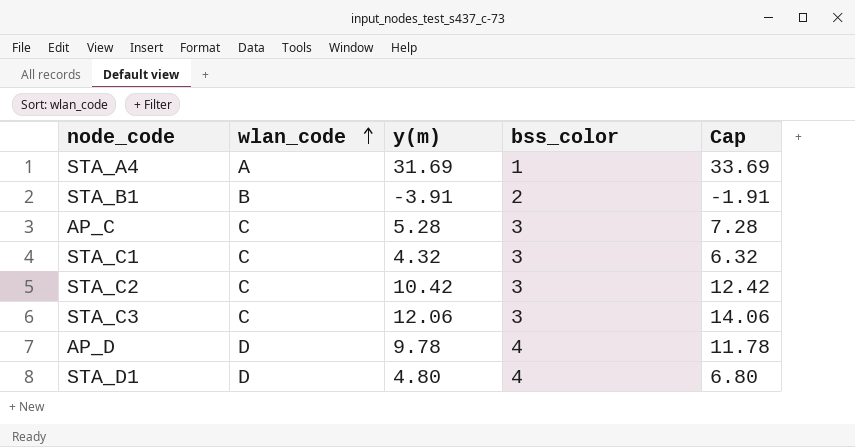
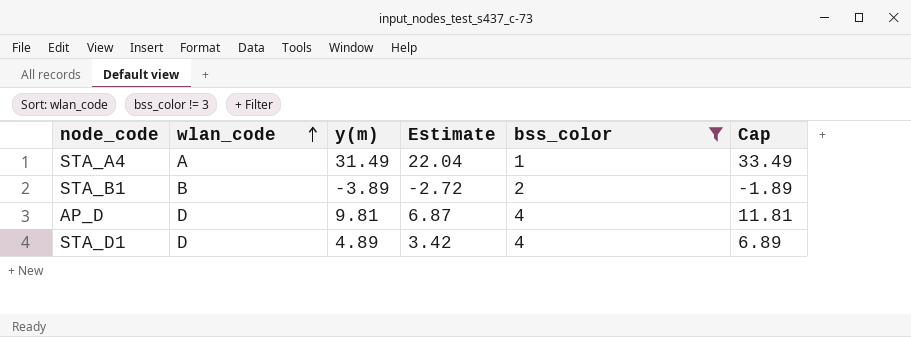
filter: none -> bss_color != 3
column Estimate | formula: none -> [y(m)] * 0.7
STA_A4 | y(m): 31.69 -> 31.49
STA_A4 | Cap: 33.69 -> 33.49
STA_B1 | y(m): -3.91 -> -3.89
STA_B1 | Cap: -1.91 -> -1.89
AP_D | y(m): 9.78 -> 9.81
AP_D | Cap: 11.78 -> 11.81
STA_D1 | y(m): 4.80 -> 4.89
STA_D1 | Cap: 6.80 -> 6.89

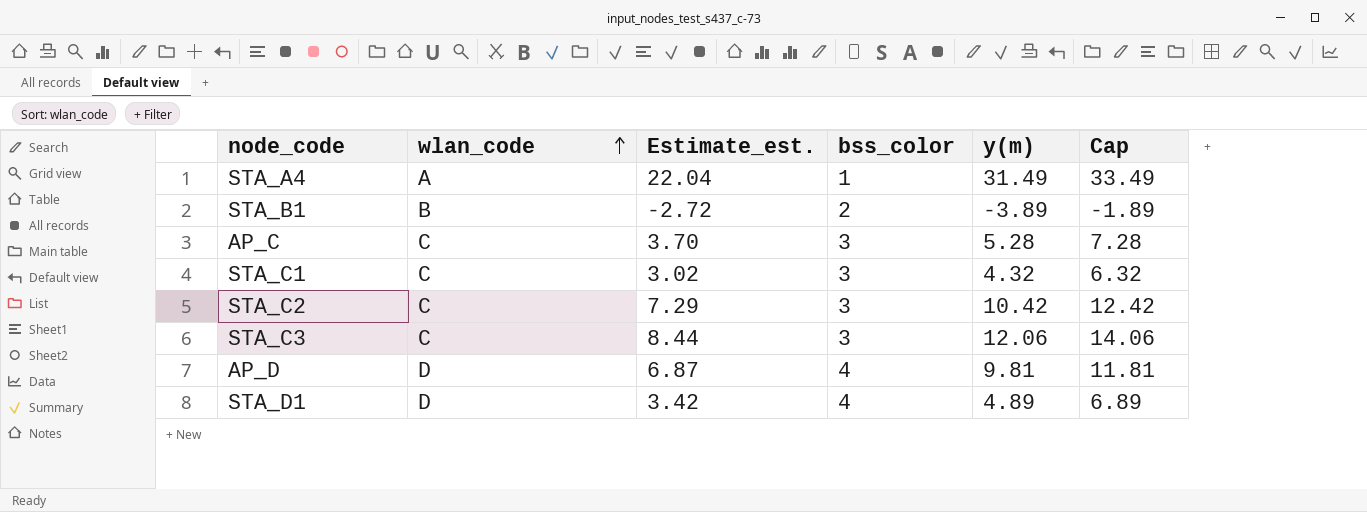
filter: bss_color != 3 -> none
column name: Estimate -> Estimate_est.
column y(m) | position: 3 -> 5

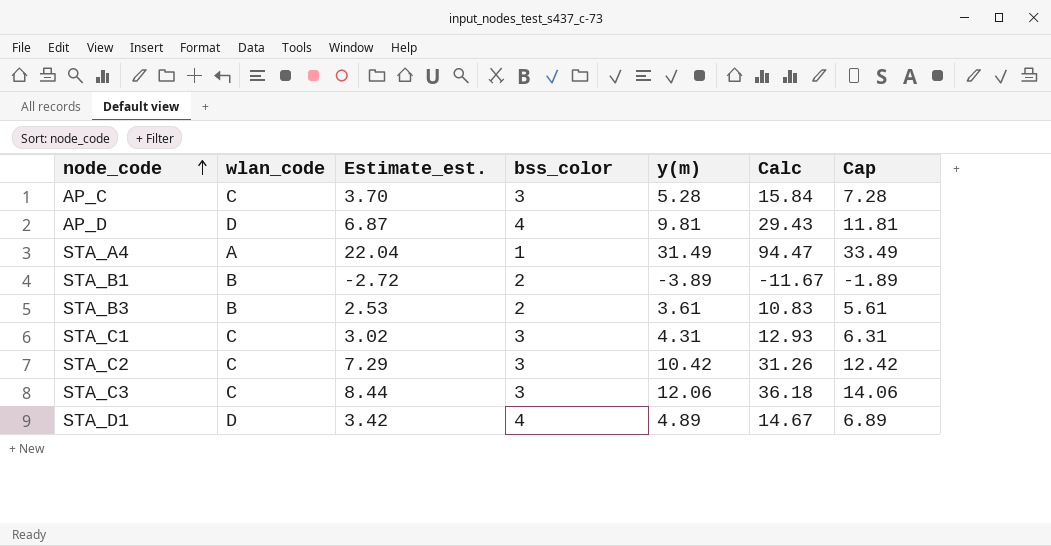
row order: wlan_code ascending -> node_code ascending
column Calc | formula: none -> [y(m)] * 3
row STA_B3: none -> B | 2.53 | 2 | 3.61 | 10.83 | 5.61
STA_C1 | y(m): 4.32 -> 4.31
STA_C1 | Cap: 6.32 -> 6.31

